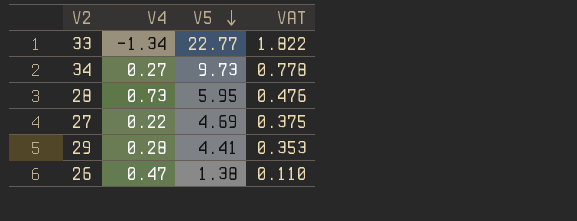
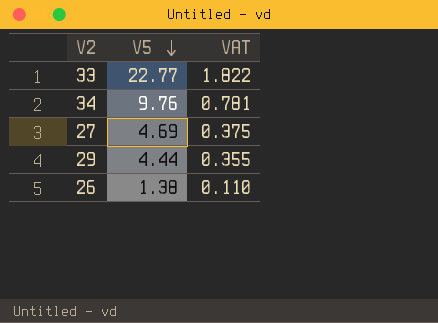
column V4 | position: 2 -> none
row 28: 0.73 | 5.95 | 0.476 -> none
34 | V5: 9.73 -> 9.76
34 | VAT: 0.778 -> 0.781
29 | V5: 4.41 -> 4.44
29 | VAT: 0.353 -> 0.355

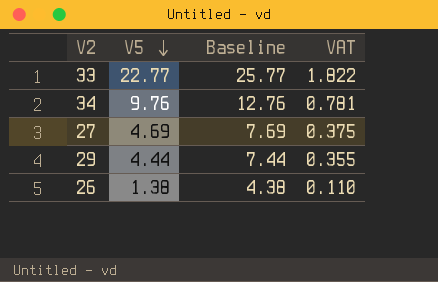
column Baseline | formula: none -> [V5] + 3

